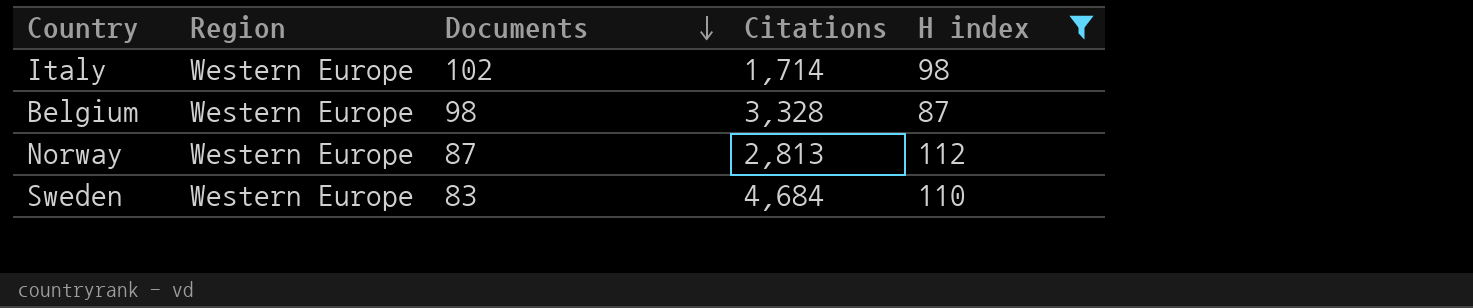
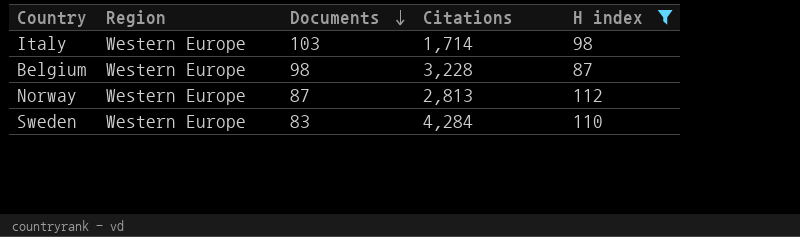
Italy | Documents: 102 -> 103
Belgium | Citations: 3,328 -> 3,228
Sweden | Citations: 4,684 -> 4,284

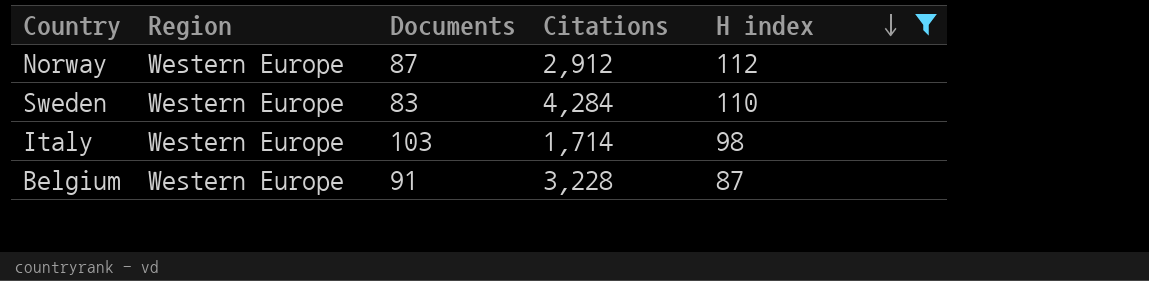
row order: Documents descending -> H index descending
Norway | Citations: 2,813 -> 2,912
Belgium | Documents: 98 -> 91

